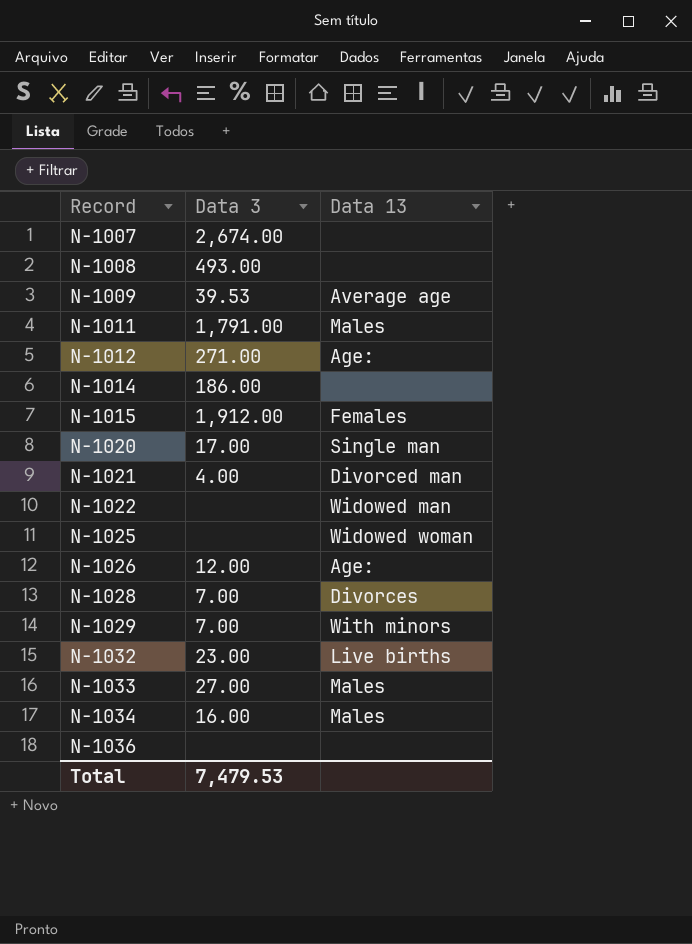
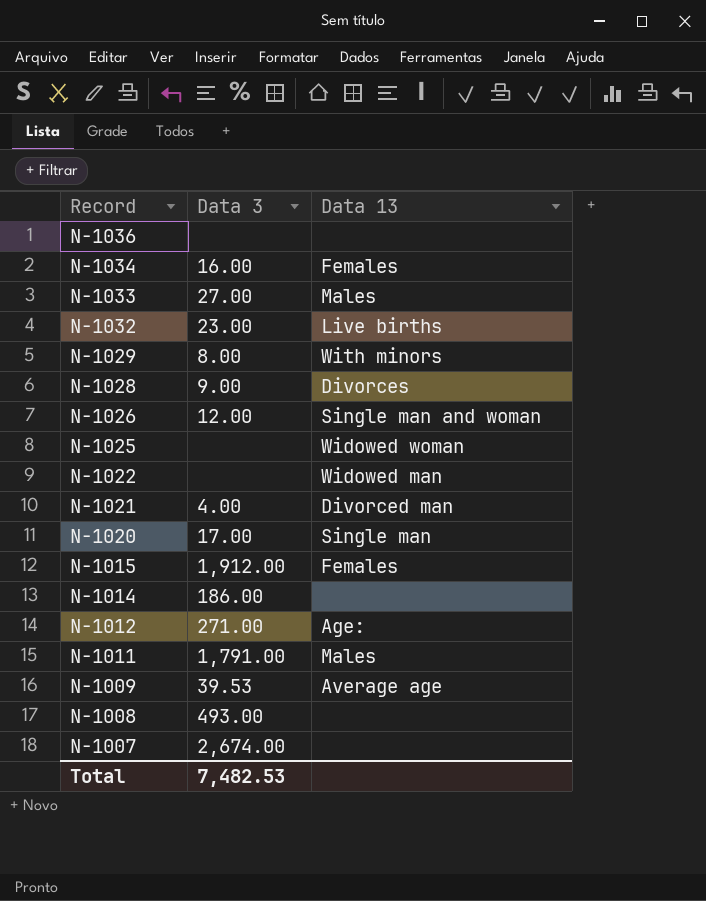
row order: Record ascending -> Record descending
N-1034 | Data 13: Males -> Females
N-1029 | Data 3: 7.00 -> 8.00
N-1028 | Data 3: 7.00 -> 9.00
N-1026 | Data 13: Age: -> Single man and woman
Total | Data 3: 7,479.53 -> 7,482.53

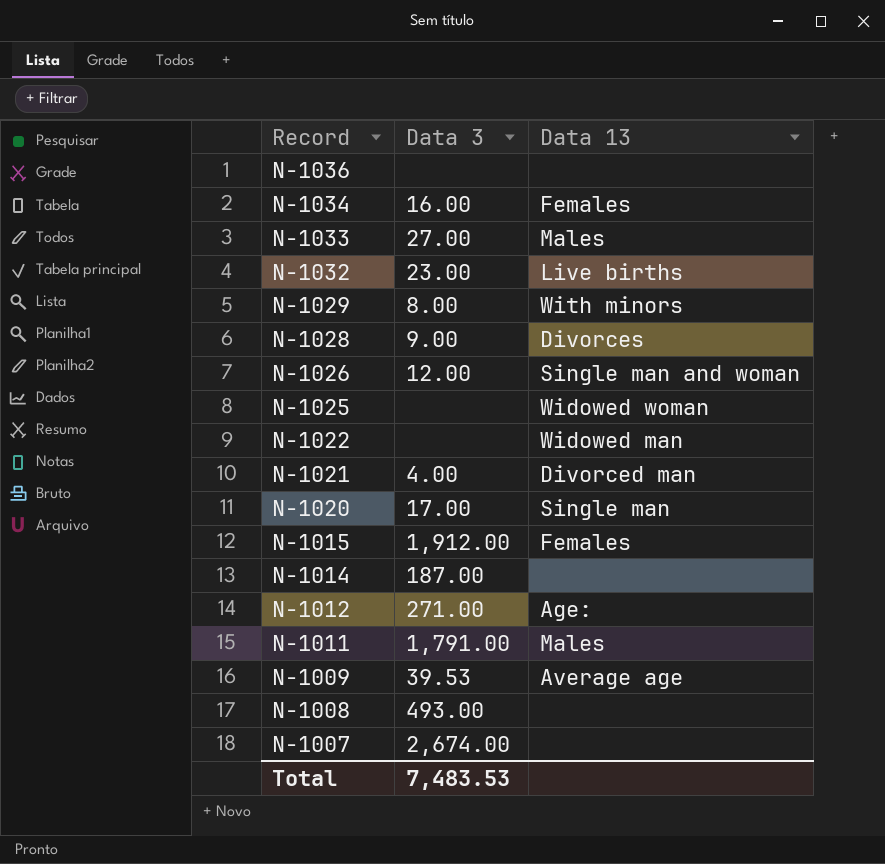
N-1014 | Data 3: 186.00 -> 187.00
Total | Data 3: 7,482.53 -> 7,483.53

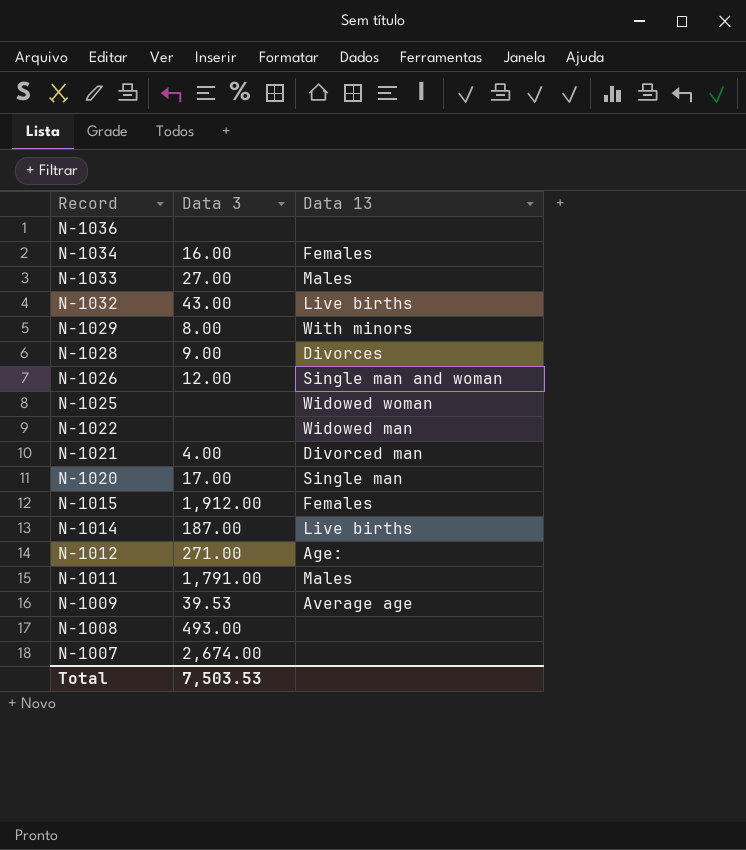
N-1032 | Data 3: 23.00 -> 43.00
N-1014 | Data 13: none -> Live births
Total | Data 3: 7,483.53 -> 7,503.53

